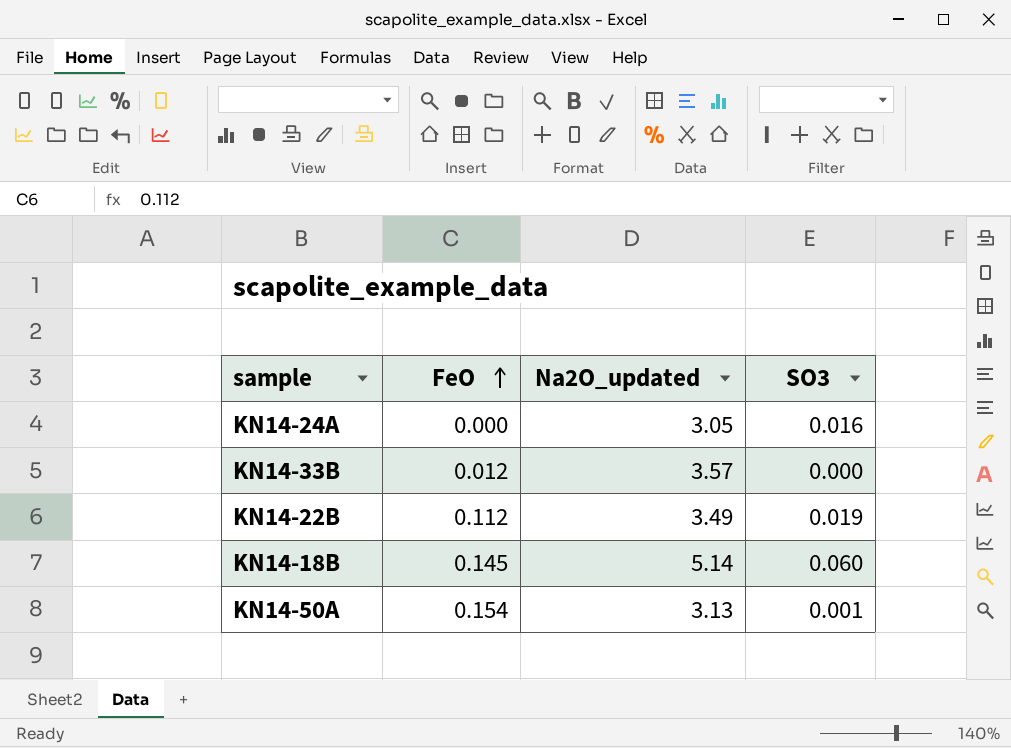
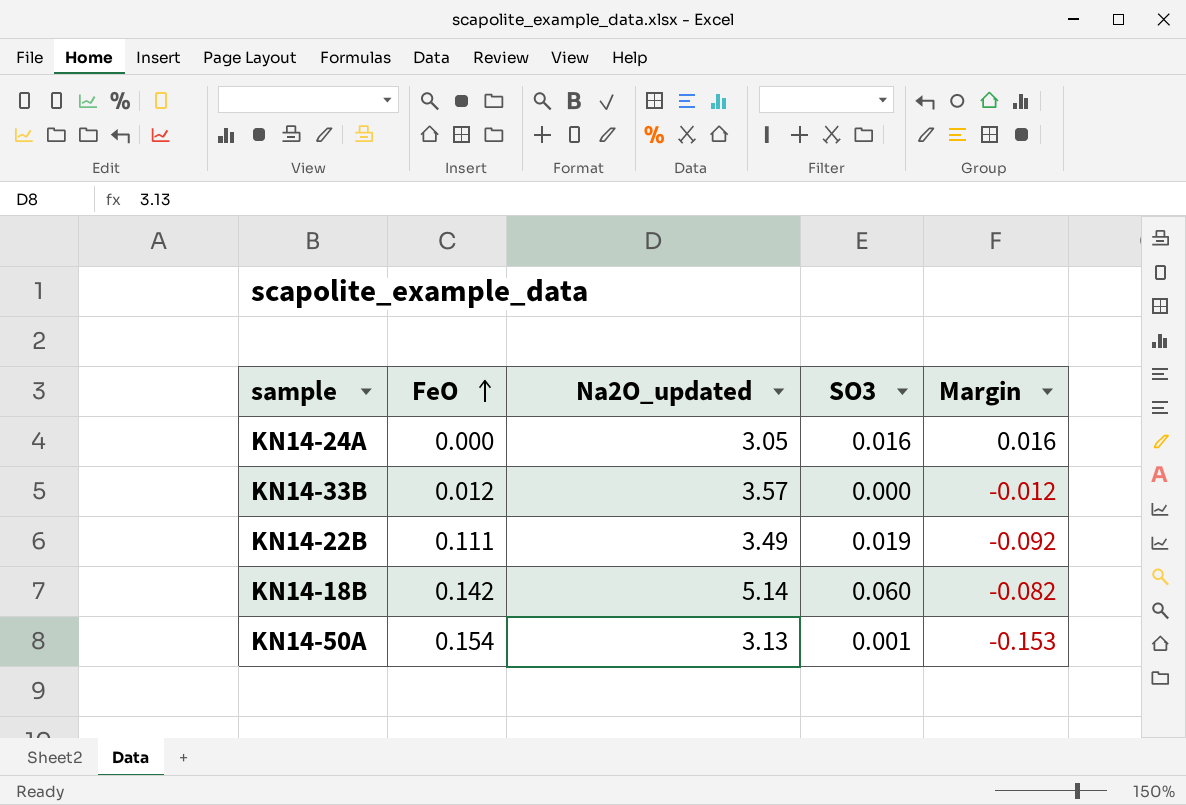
column Margin | formula: none -> [SO3] - [FeO]
KN14-22B | FeO: 0.112 -> 0.111
KN14-18B | FeO: 0.145 -> 0.142

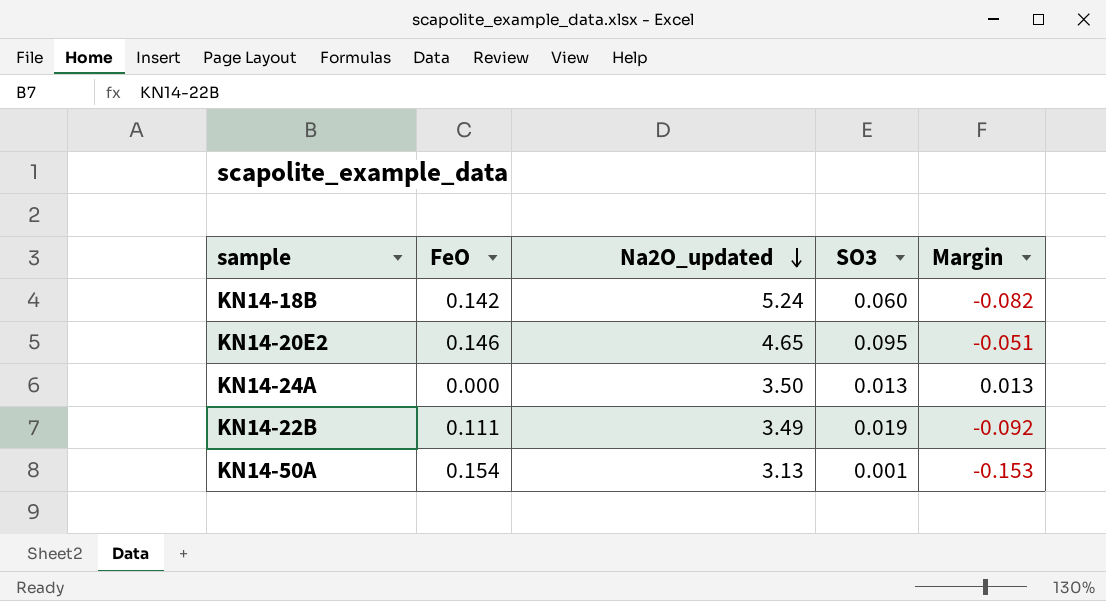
row order: FeO ascending -> Na2O_updated descending
row KN14-33B: 0.012 | 3.57 | 0.000 | -0.012 -> none
KN14-18B | Na2O_updated: 5.14 -> 5.24
row KN14-20E2: none -> 0.146 | 4.65 | 0.095 | -0.051
KN14-24A | Na2O_updated: 3.05 -> 3.50
KN14-24A | SO3: 0.016 -> 0.013
KN14-24A | Margin: 0.016 -> 0.013

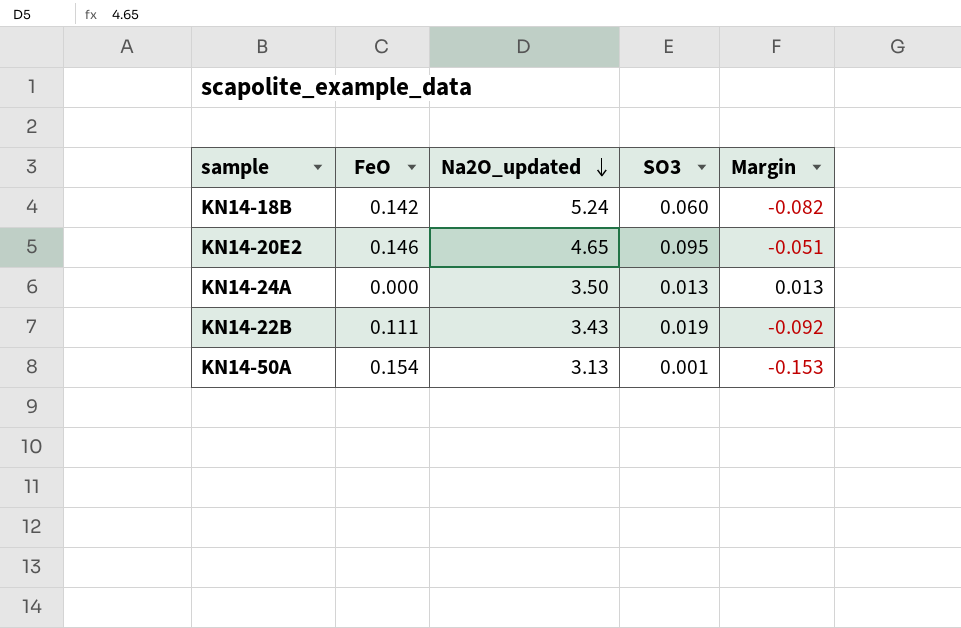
KN14-22B | Na2O_updated: 3.49 -> 3.43

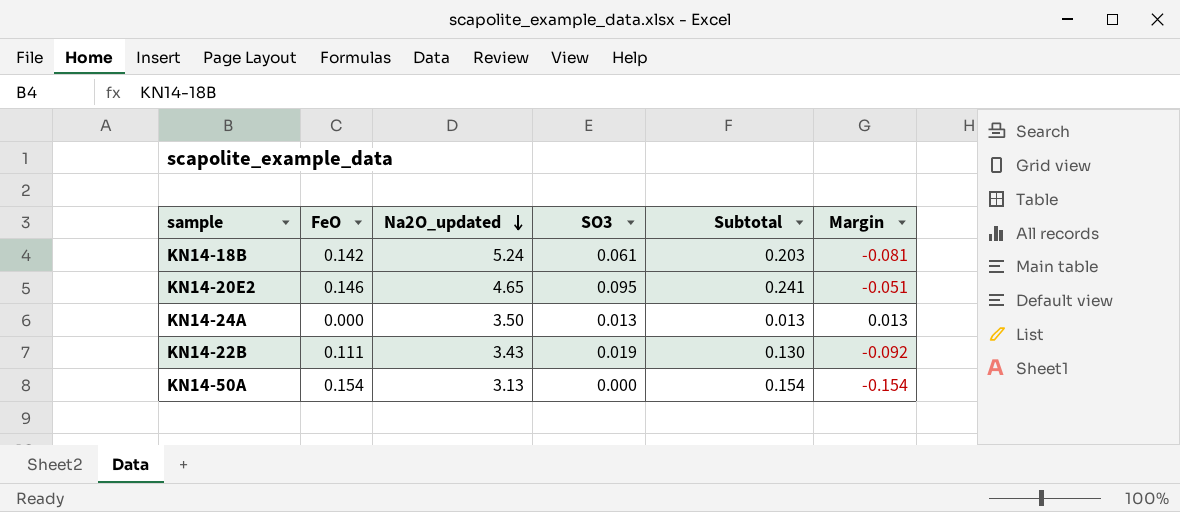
column Subtotal | formula: none -> [FeO] + [SO3]
KN14-18B | SO3: 0.060 -> 0.061
KN14-18B | Margin: -0.082 -> -0.081
KN14-50A | SO3: 0.001 -> 0.000
KN14-50A | Margin: -0.153 -> -0.154

